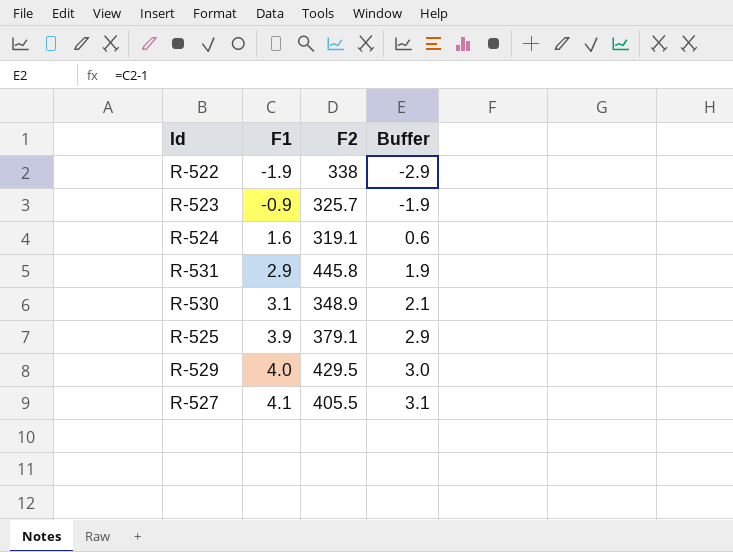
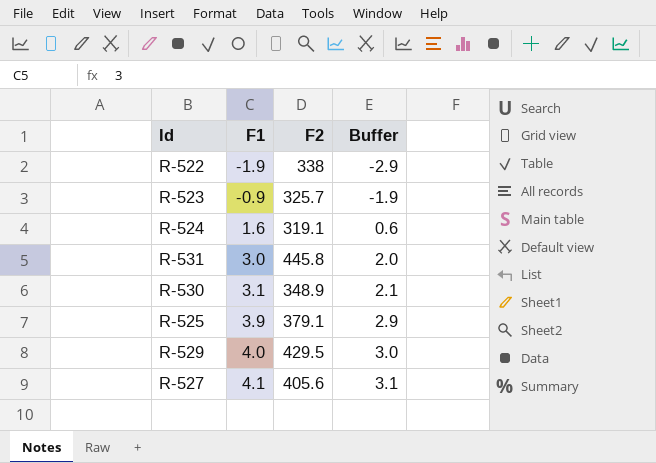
R-531 | F1: 2.9 -> 3.0
R-531 | Buffer: 1.9 -> 2.0
R-527 | F2: 405.5 -> 405.6

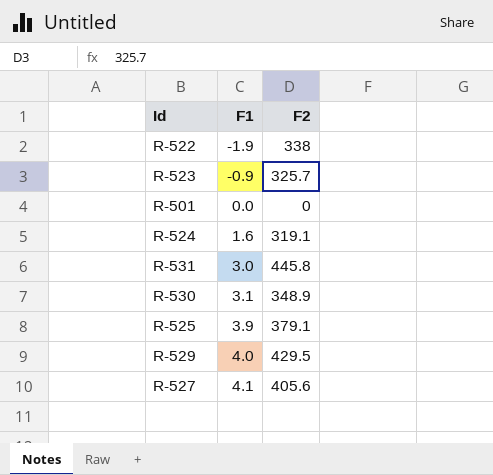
column Buffer | formula: [F1] - 1 -> none
row R-501: none -> 0.0 | 0

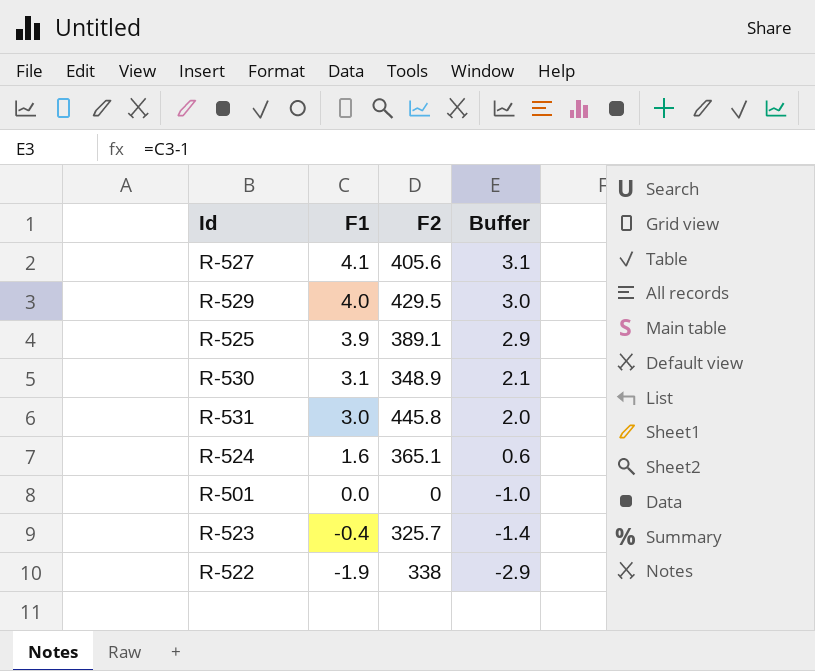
row order: F1 ascending -> F1 descending
column Buffer | formula: none -> [F1] - 1
R-525 | F2: 379.1 -> 389.1
R-524 | F2: 319.1 -> 365.1
R-523 | F1: -0.9 -> -0.4

